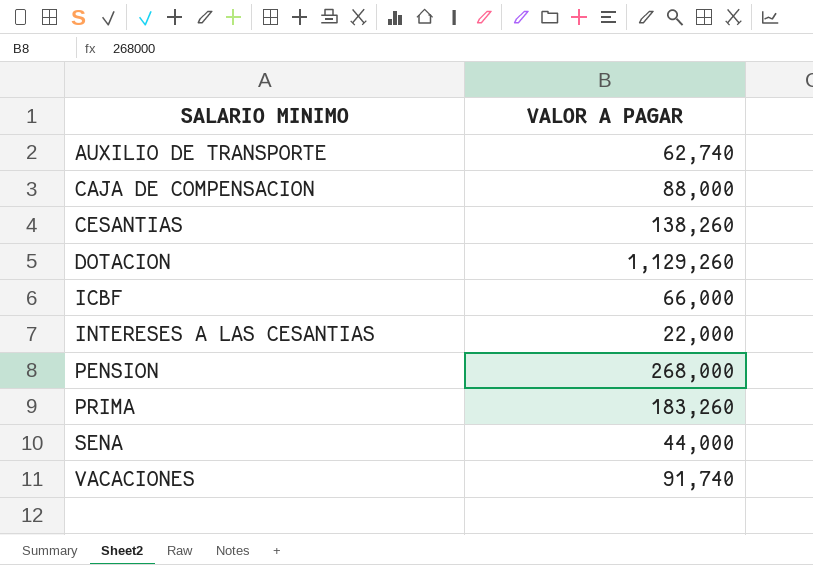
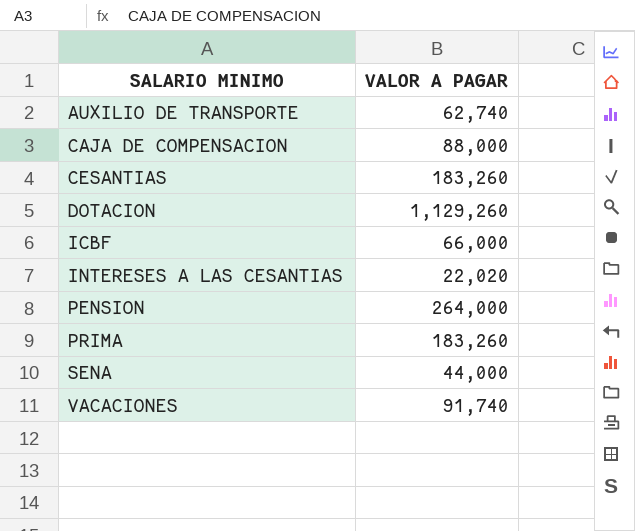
CESANTIAS | VALOR A PAGAR: 138,260 -> 183,260
INTERESES A LAS CESANTIAS | VALOR A PAGAR: 22,000 -> 22,020
PENSION | VALOR A PAGAR: 268,000 -> 264,000

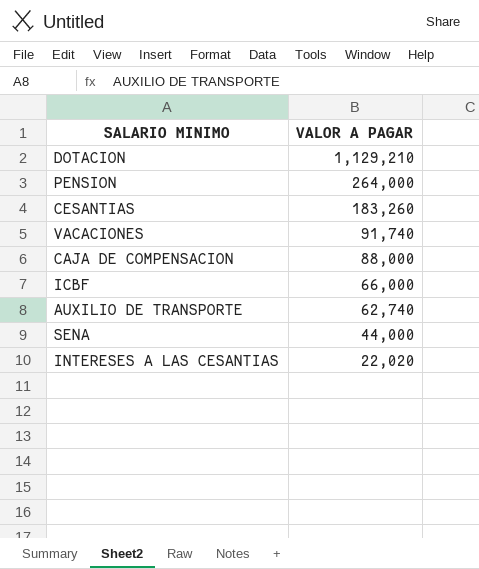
row order: SALARIO MINIMO ascending -> VALOR A PAGAR descending
row PRIMA: 183,260 -> none
DOTACION | VALOR A PAGAR: 1,129,260 -> 1,129,210

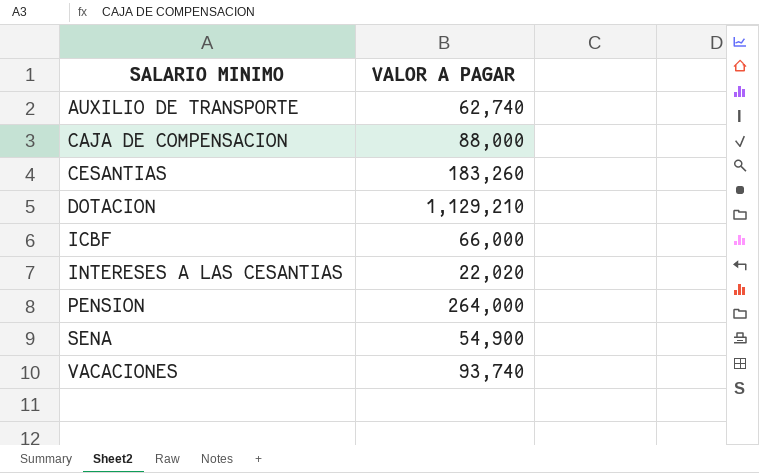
row order: VALOR A PAGAR descending -> SALARIO MINIMO ascending
SENA | VALOR A PAGAR: 44,000 -> 54,900
VACACIONES | VALOR A PAGAR: 91,740 -> 93,740

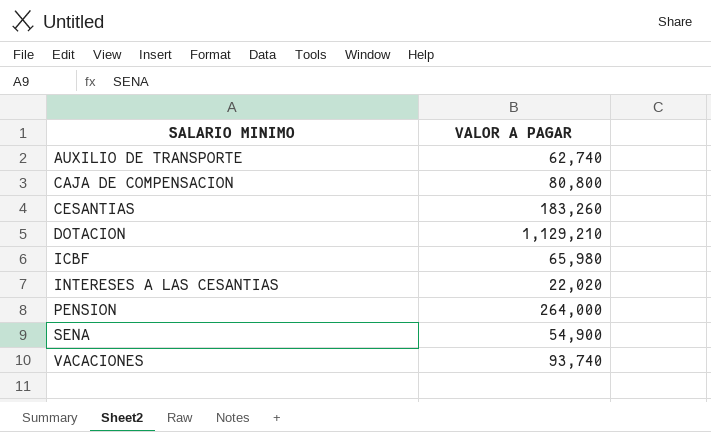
CAJA DE COMPENSACION | VALOR A PAGAR: 88,000 -> 80,800
ICBF | VALOR A PAGAR: 66,000 -> 65,980

